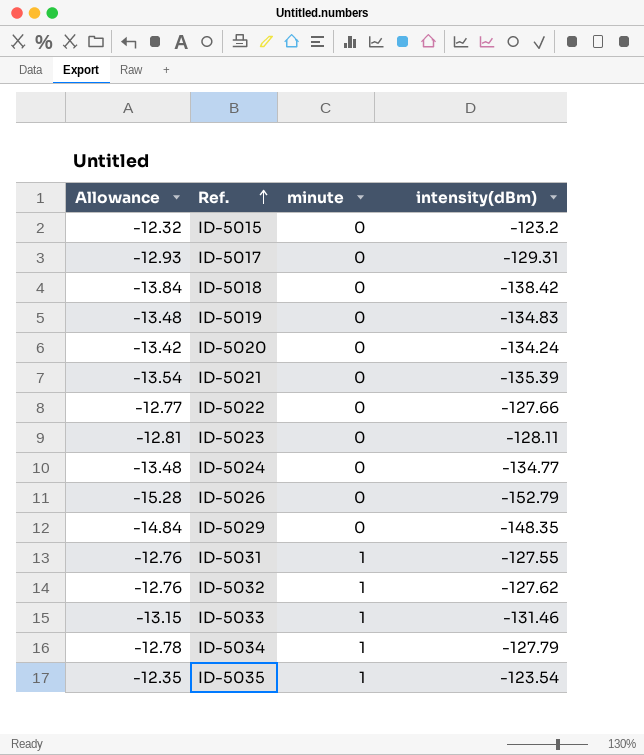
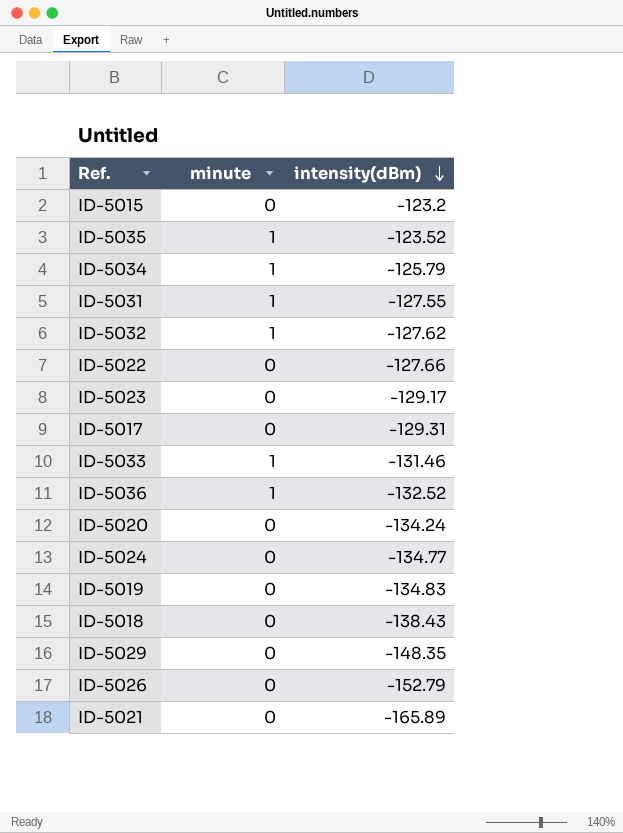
row order: Ref. ascending -> intensity(dBm) descending
column Allowance | formula: [intensity(dBm)] * 0.1 -> none
ID-5035 | intensity(dBm): -123.54 -> -123.52
ID-5034 | intensity(dBm): -127.79 -> -125.79
ID-5023 | intensity(dBm): -128.11 -> -129.17
row ID-5036: none -> 1 | -132.52
ID-5018 | intensity(dBm): -138.42 -> -138.43
ID-5021 | intensity(dBm): -135.39 -> -165.89

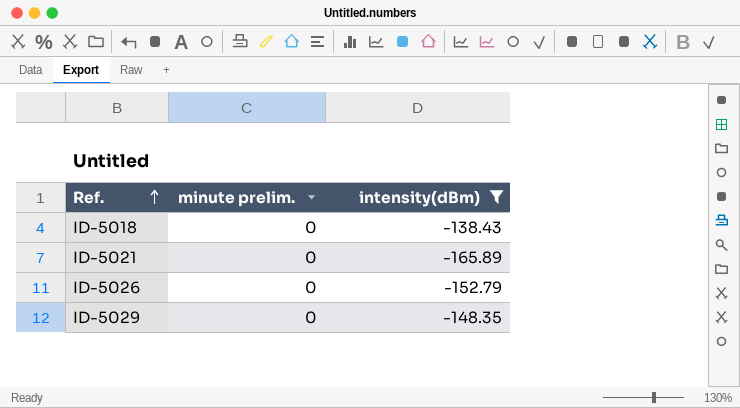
filter: none -> intensity(dBm) <= -138.43
row order: intensity(dBm) descending -> Ref. ascending
column name: minute -> minute prelim.

